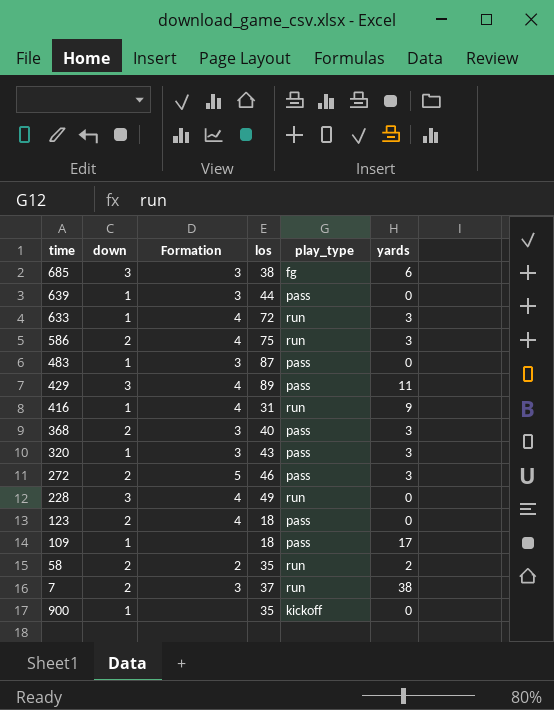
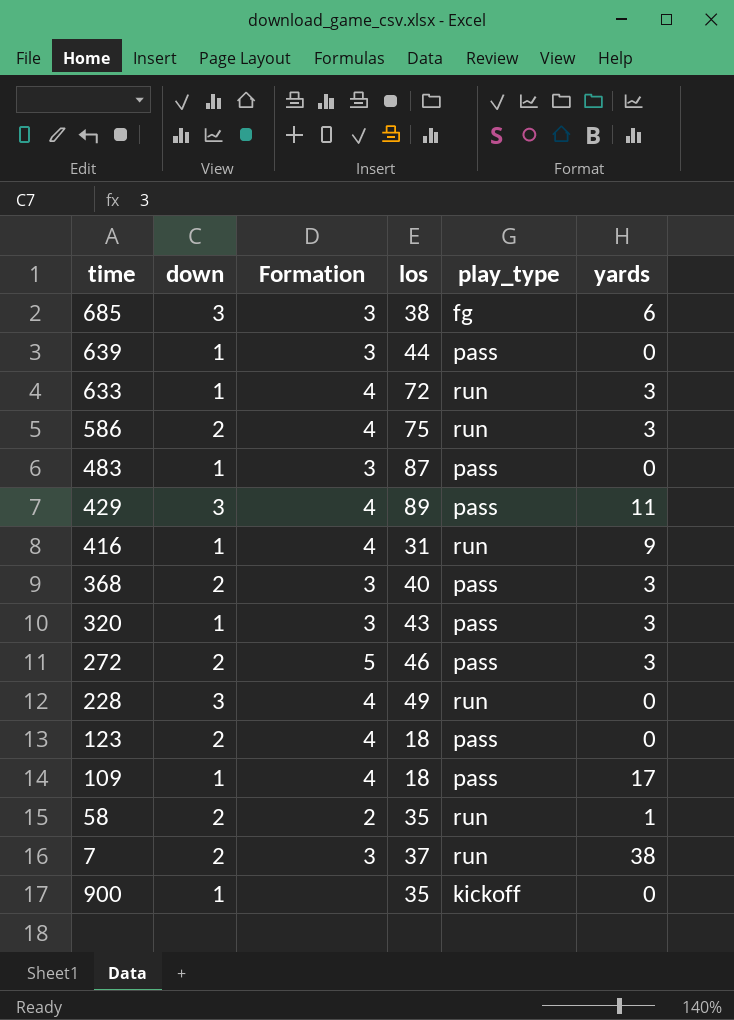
109 | Formation: none -> 4
58 | yards: 2 -> 1

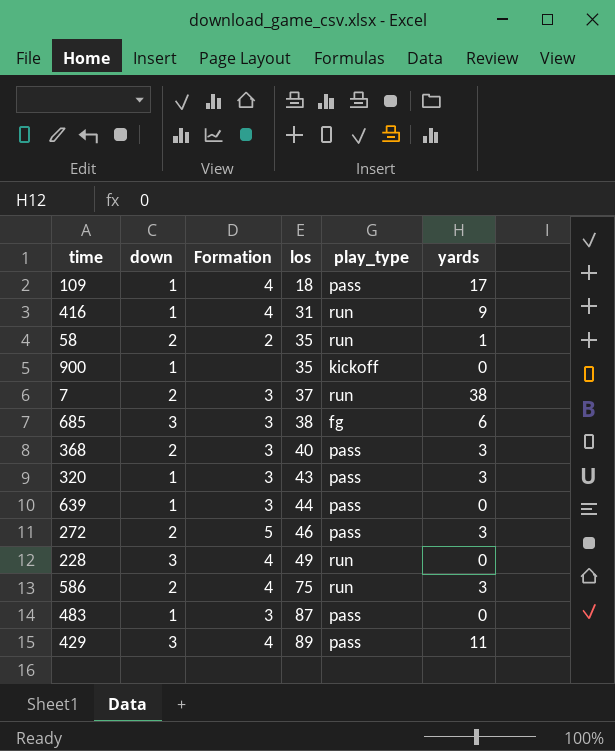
row order: none -> los ascending
row 633: 1 | 4 | 72 | run | 3 -> none
row 123: 2 | 4 | 18 | pass | 0 -> none

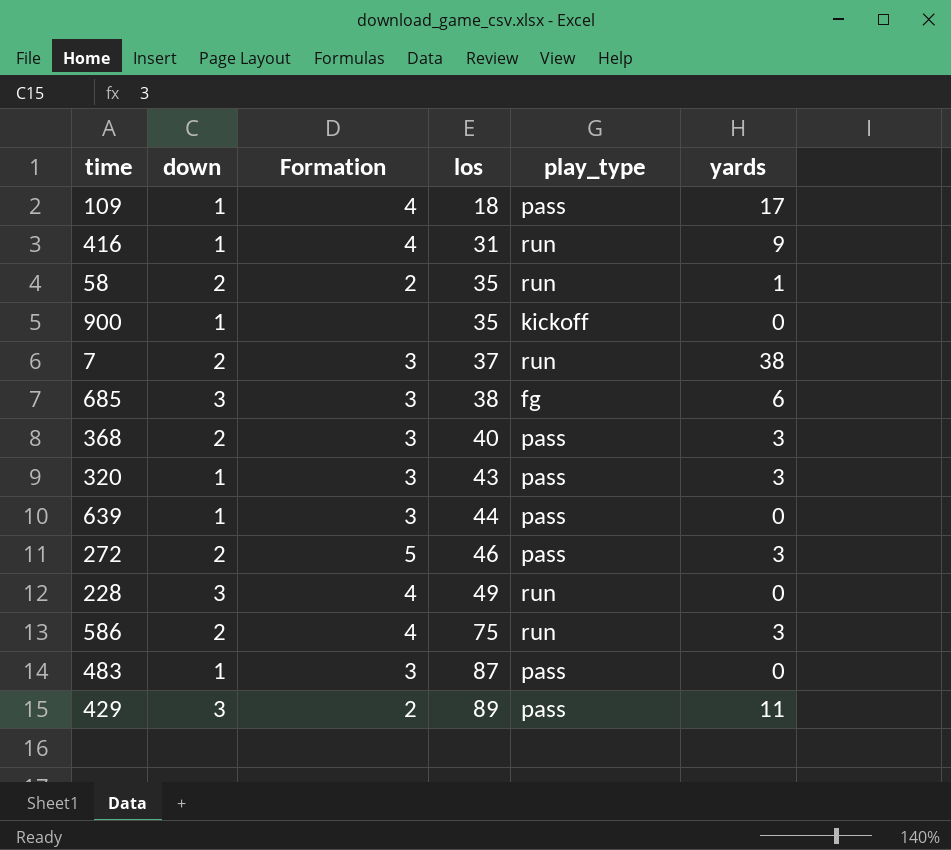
429 | Formation: 4 -> 2

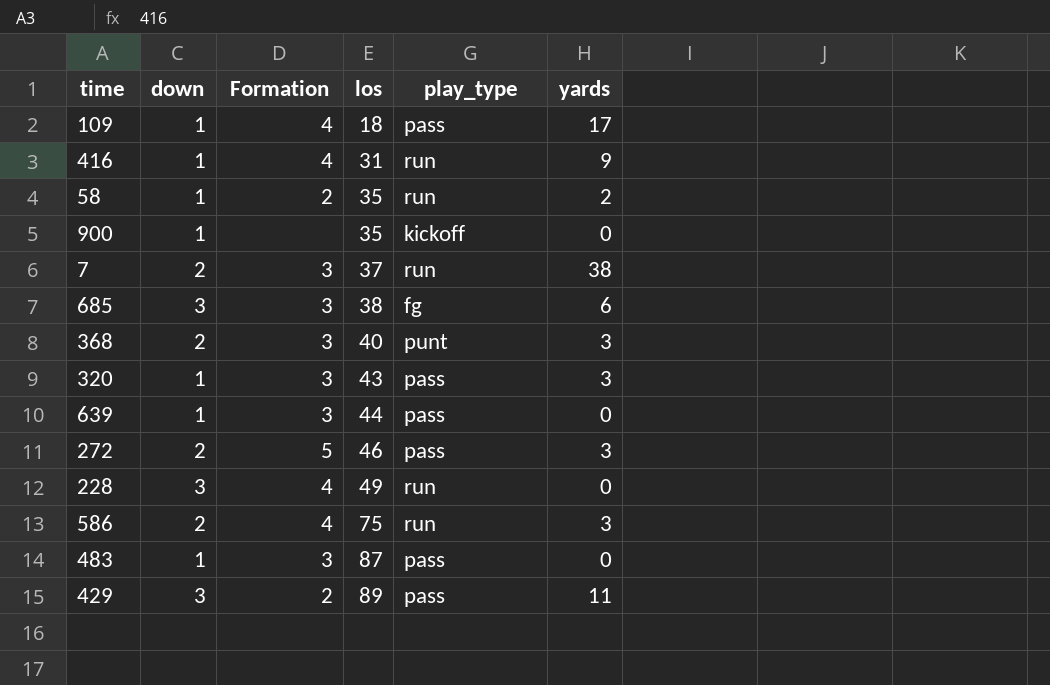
58 | down: 2 -> 1
58 | yards: 1 -> 2
368 | play_type: pass -> punt

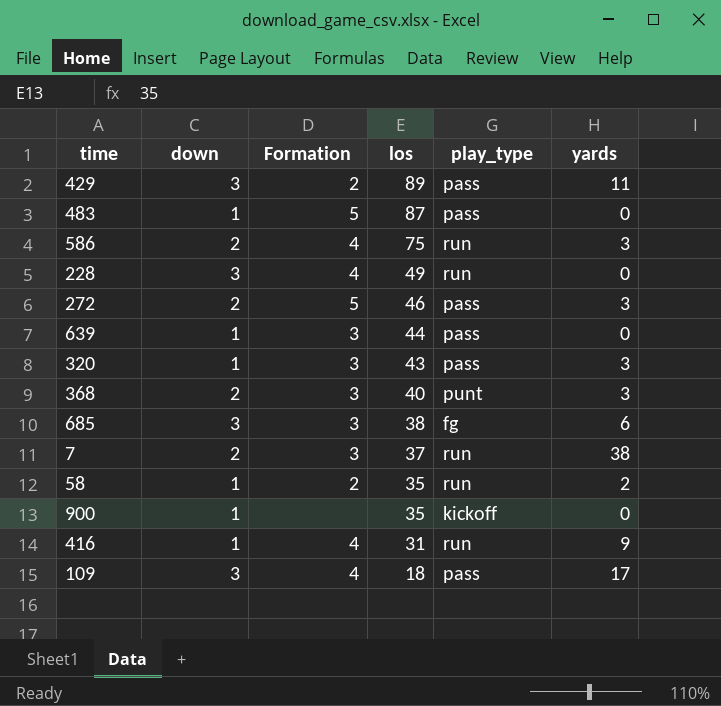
row order: los ascending -> los descending
483 | Formation: 3 -> 5
109 | down: 1 -> 3

